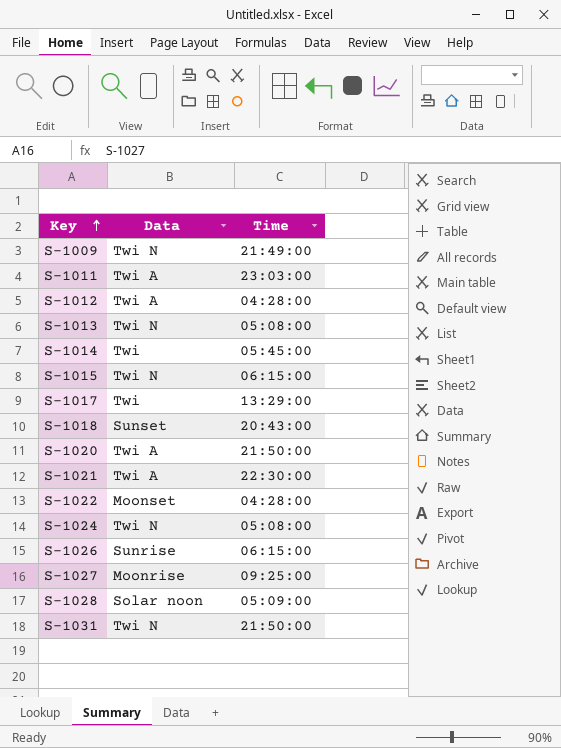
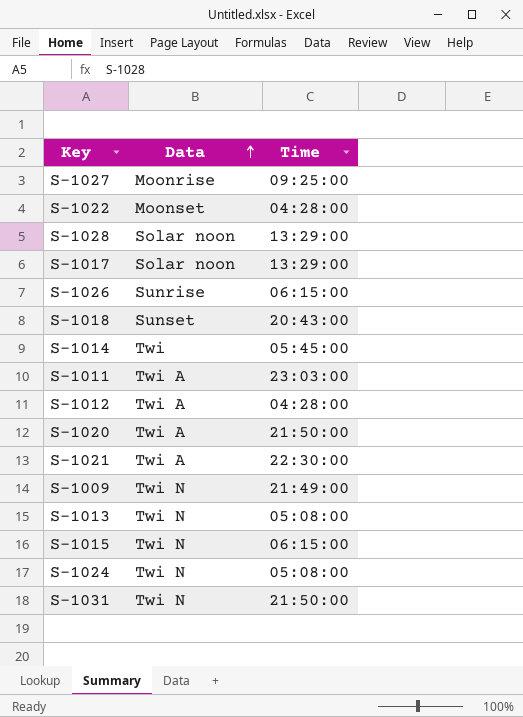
row order: Key ascending -> Data ascending
S-1028 | Time: 05:09:00 -> 13:29:00
S-1017 | Data: Twi -> Solar noon

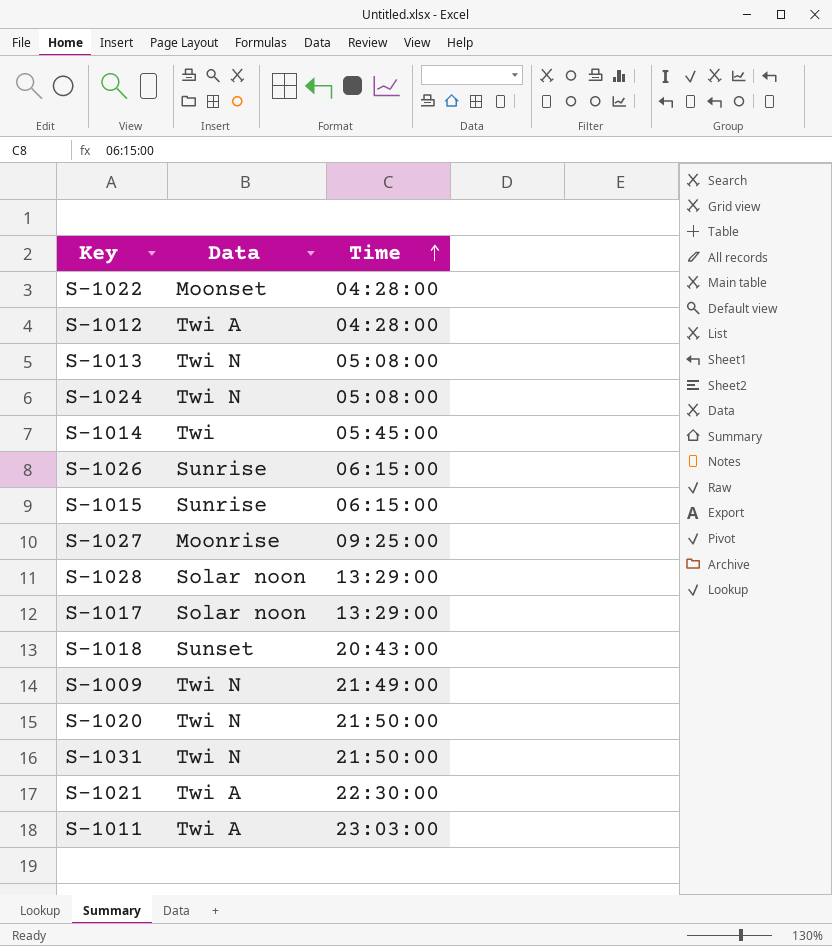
row order: Data ascending -> Time ascending
S-1015 | Data: Twi N -> Sunrise
S-1020 | Data: Twi A -> Twi N

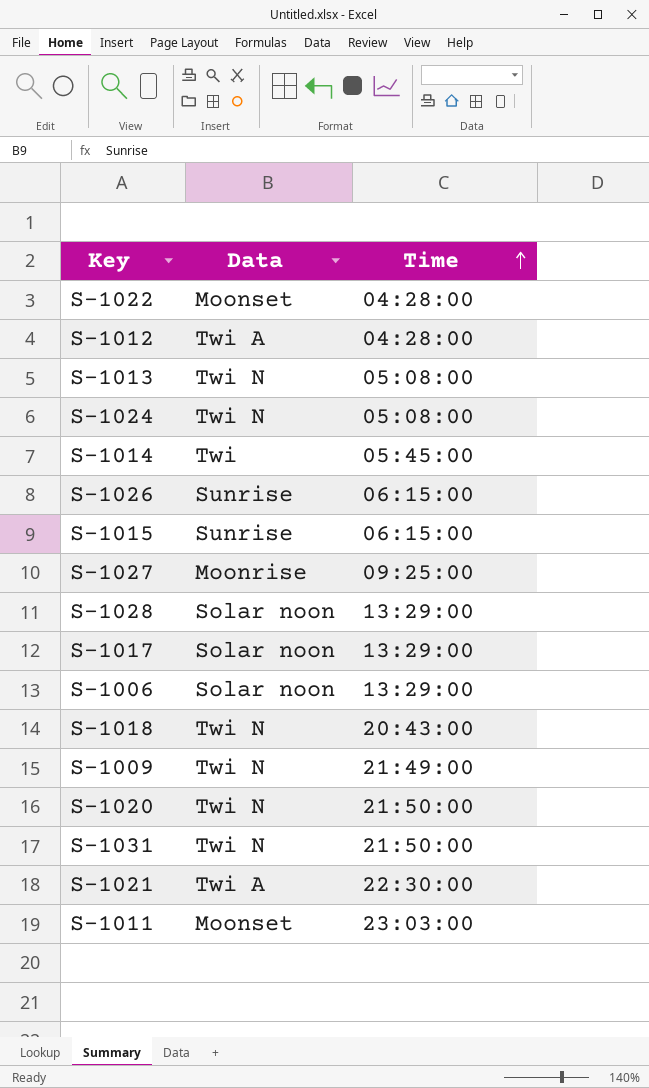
row S-1006: none -> Solar noon | 13:29:00
S-1018 | Data: Sunset -> Twi N
S-1011 | Data: Twi A -> Moonset

